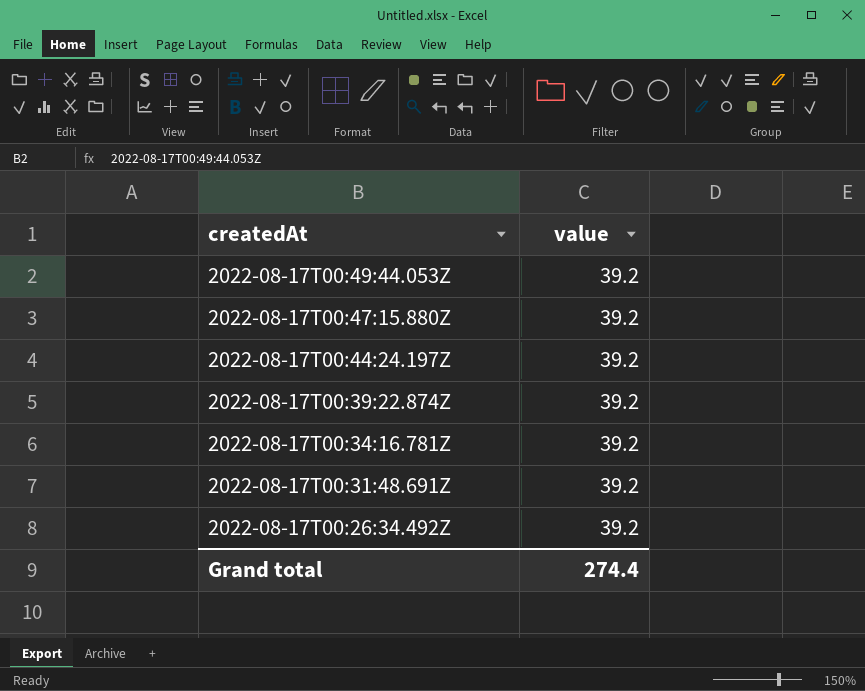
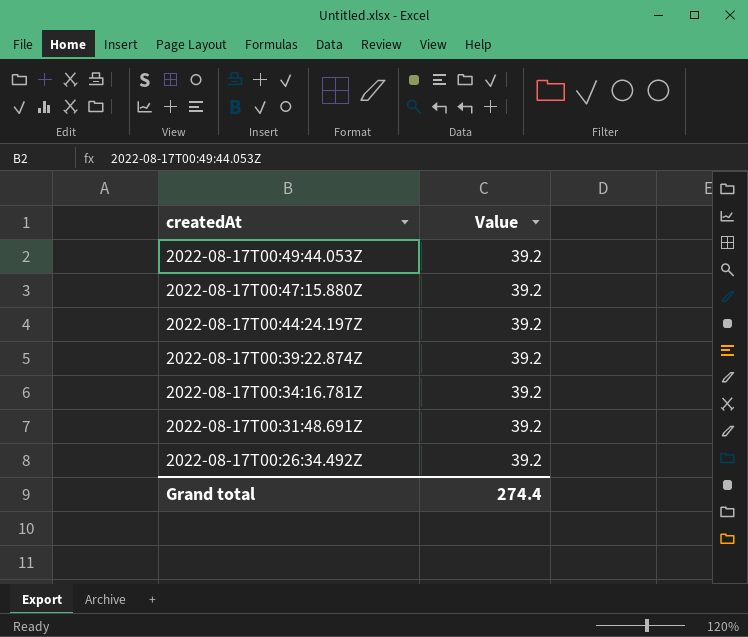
column name: value -> Value

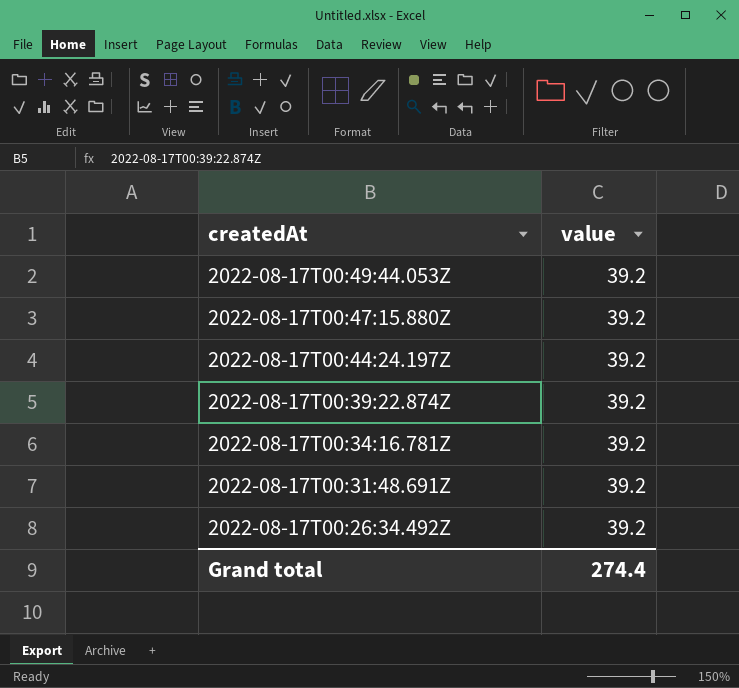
column name: Value -> value

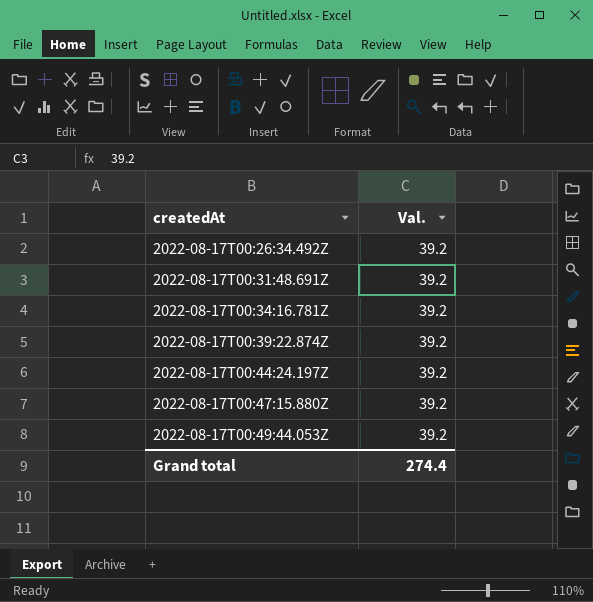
row order: createdAt descending -> createdAt ascending
column name: value -> Val.

